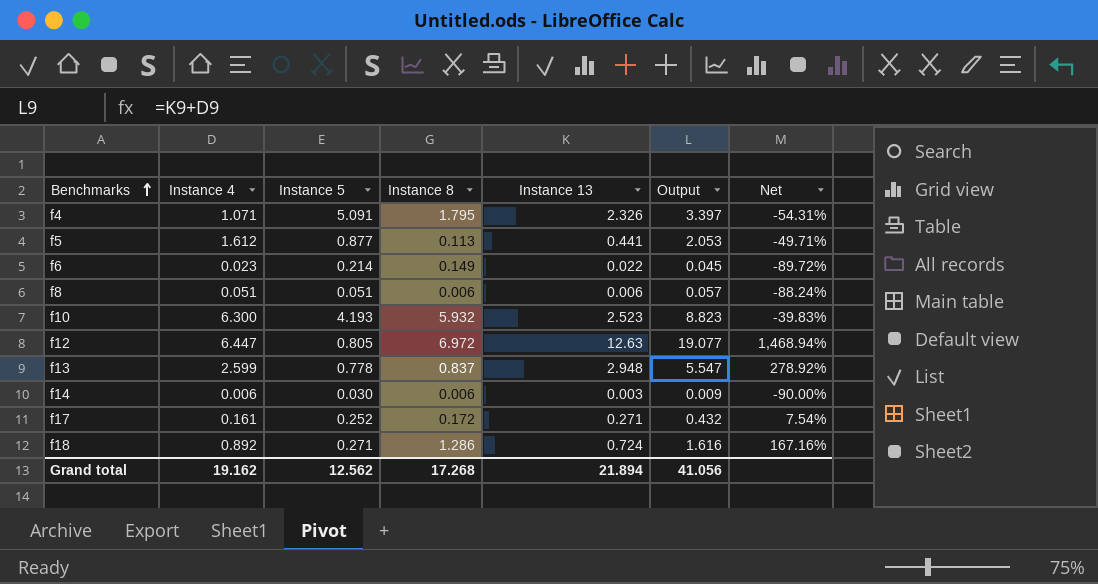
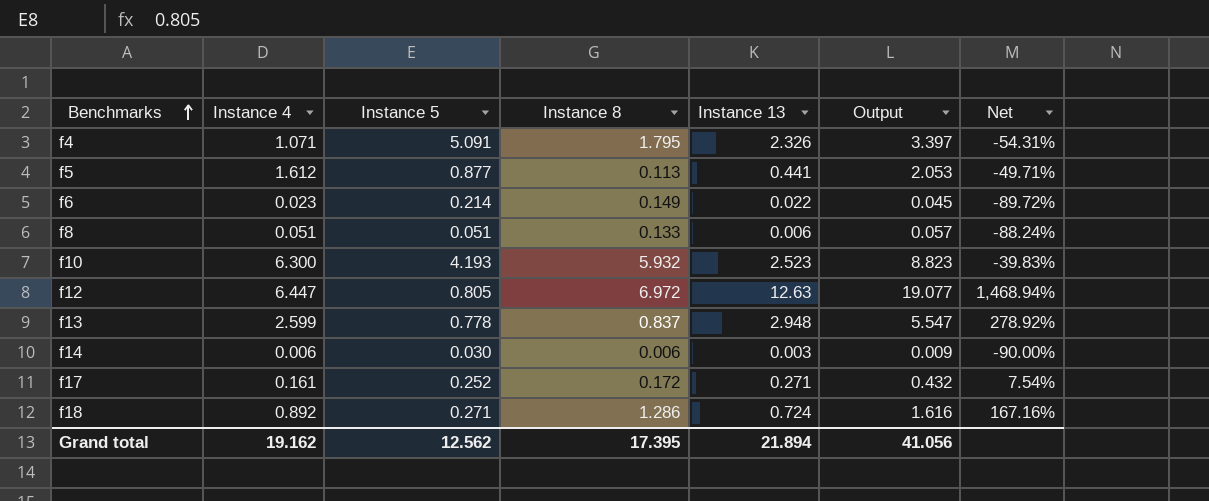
f8 | Instance 8: 0.006 -> 0.133
Grand total | Instance 8: 17.268 -> 17.395

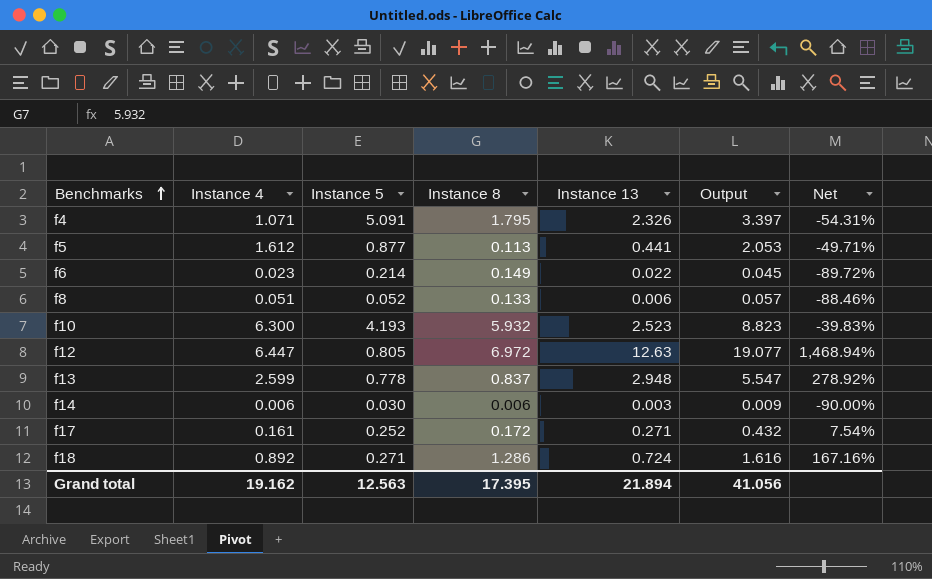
f8 | Instance 5: 0.051 -> 0.052
f8 | Net: -88.24% -> -88.46%
Grand total | Instance 5: 12.562 -> 12.563

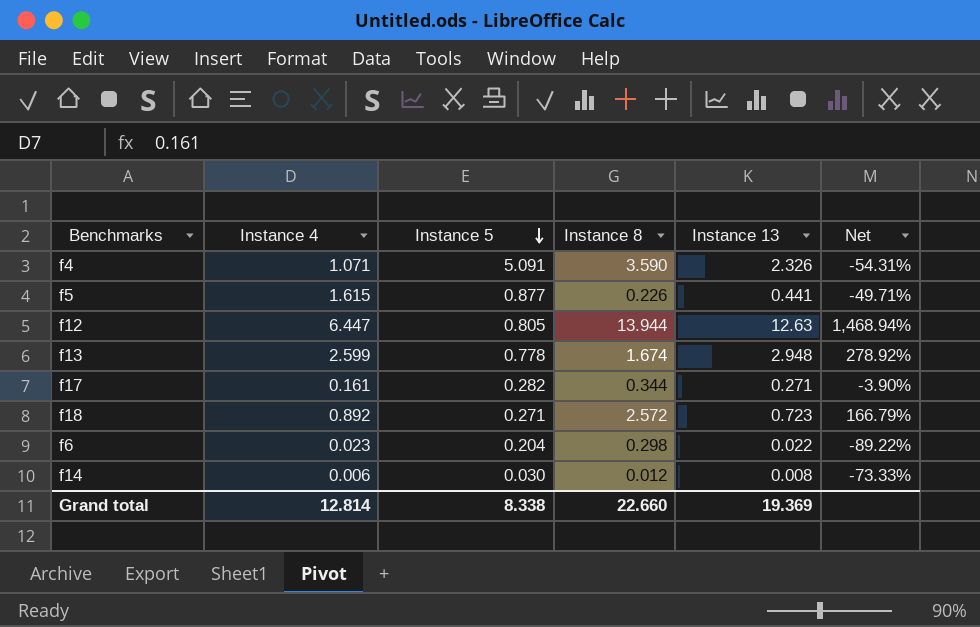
row order: Benchmarks ascending -> Instance 5 descending
column Output | formula: [Instance 4] + [Instance 13] -> none
row f8: 0.051 | 0.052 | 0.133 | 0.006 | 0.057 | -88.46% -> none
row f10: 6.300 | 4.193 | 5.932 | 2.523 | 8.823 | -39.83% -> none
f4 | Instance 8: 1.795 -> 3.590
f5 | Instance 4: 1.612 -> 1.615
f5 | Instance 8: 0.113 -> 0.226
f12 | Instance 8: 6.972 -> 13.944
f13 | Instance 8: 0.837 -> 1.674
f17 | Instance 5: 0.252 -> 0.282
f17 | Instance 8: 0.172 -> 0.344
f17 | Net: 7.54% -> -3.90%
f18 | Instance 8: 1.286 -> 2.572
f18 | Instance 13: 0.724 -> 0.723
f18 | Net: 167.16% -> 166.79%
f6 | Instance 5: 0.214 -> 0.204
f6 | Instance 8: 0.149 -> 0.298
f6 | Net: -89.72% -> -89.22%
f14 | Instance 8: 0.006 -> 0.012
f14 | Instance 13: 0.003 -> 0.008
f14 | Net: -90.00% -> -73.33%
Grand total | Instance 4: 19.162 -> 12.814
Grand total | Instance 5: 12.563 -> 8.338
Grand total | Instance 8: 17.395 -> 22.660
Grand total | Instance 13: 21.894 -> 19.369

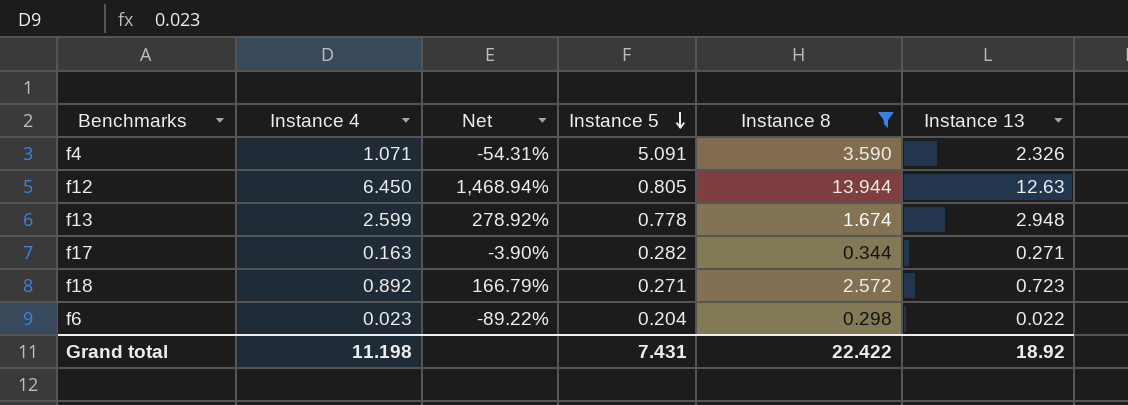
filter: none -> Instance 8 >= 0.298
column Net | position: 6 -> 3
f12 | Instance 4: 6.447 -> 6.450
f17 | Instance 4: 0.161 -> 0.163
Grand total | Instance 4: 12.814 -> 11.198
Grand total | Instance 5: 8.338 -> 7.431
Grand total | Instance 8: 22.660 -> 22.422
Grand total | Instance 13: 19.369 -> 18.92

